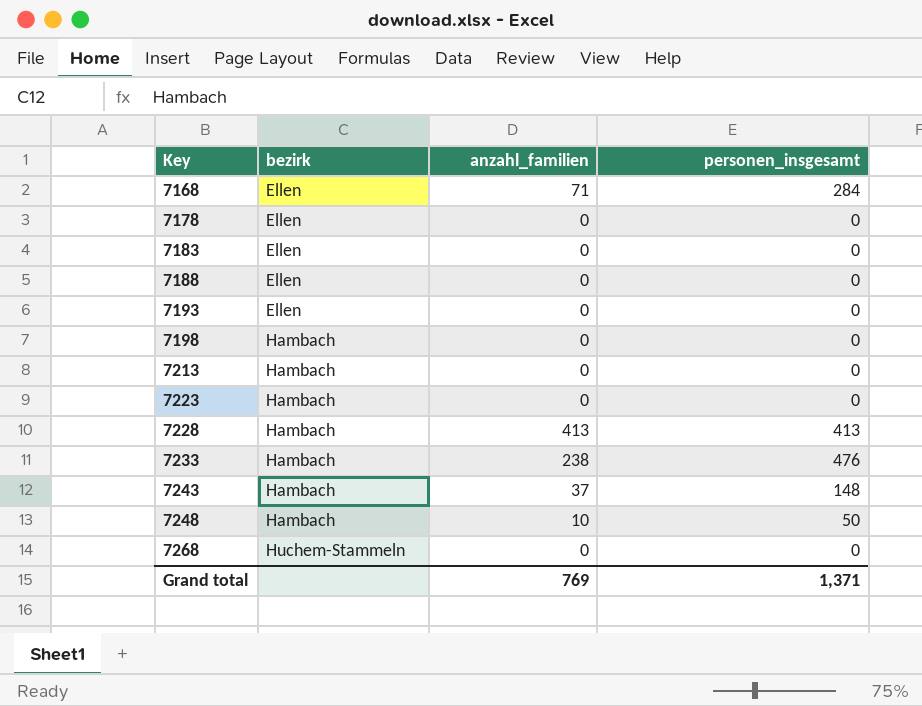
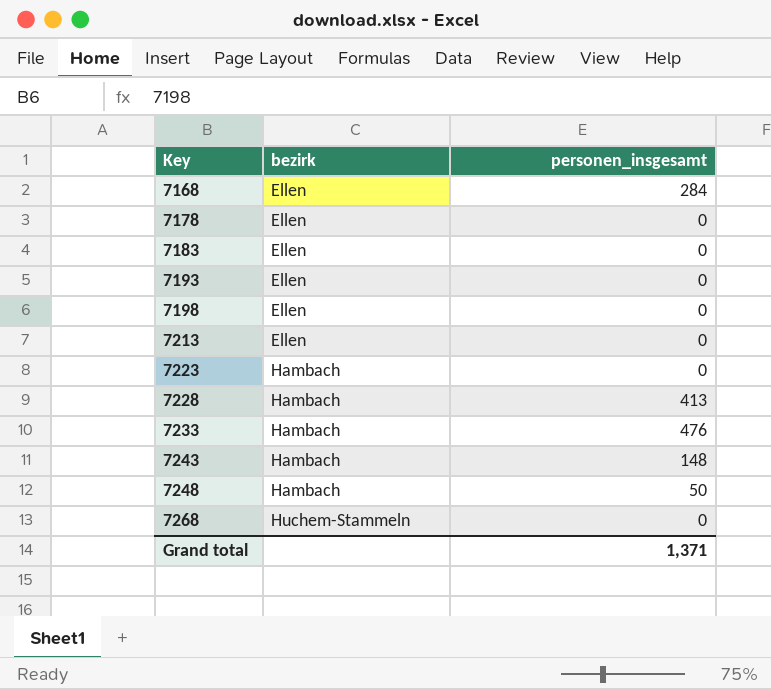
column anzahl_familien | position: 3 -> none
row 7188: Ellen | 0 | 0 -> none
7198 | bezirk: Hambach -> Ellen
7213 | bezirk: Hambach -> Ellen

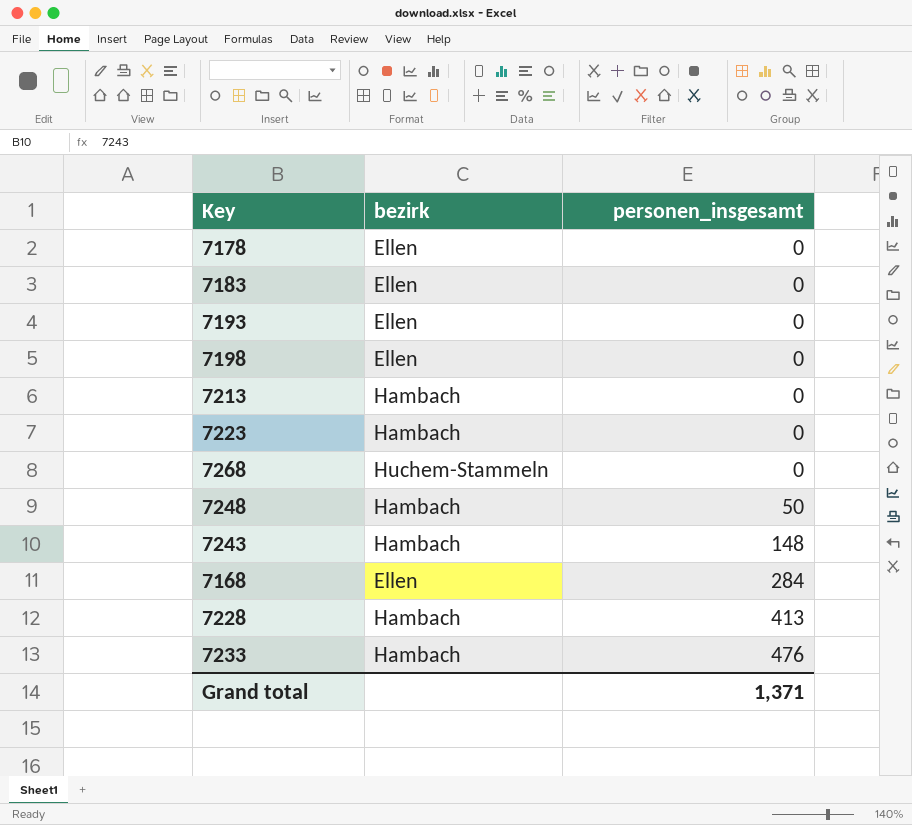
row order: Key ascending -> personen_insgesamt ascending
7213 | bezirk: Ellen -> Hambach

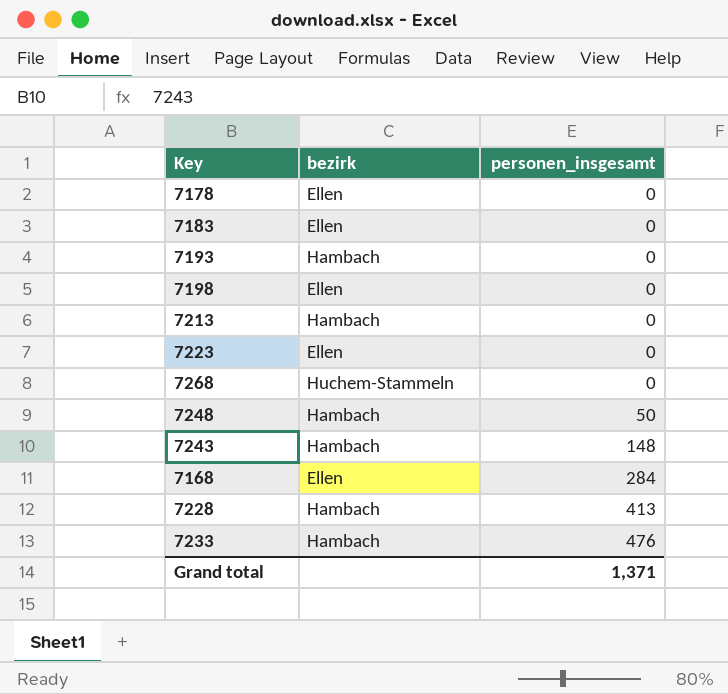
7193 | bezirk: Ellen -> Hambach
7223 | bezirk: Hambach -> Ellen

